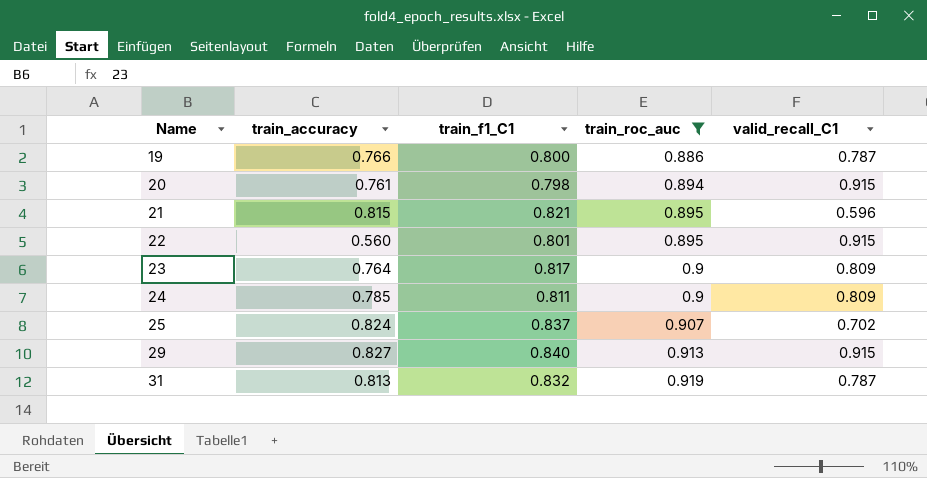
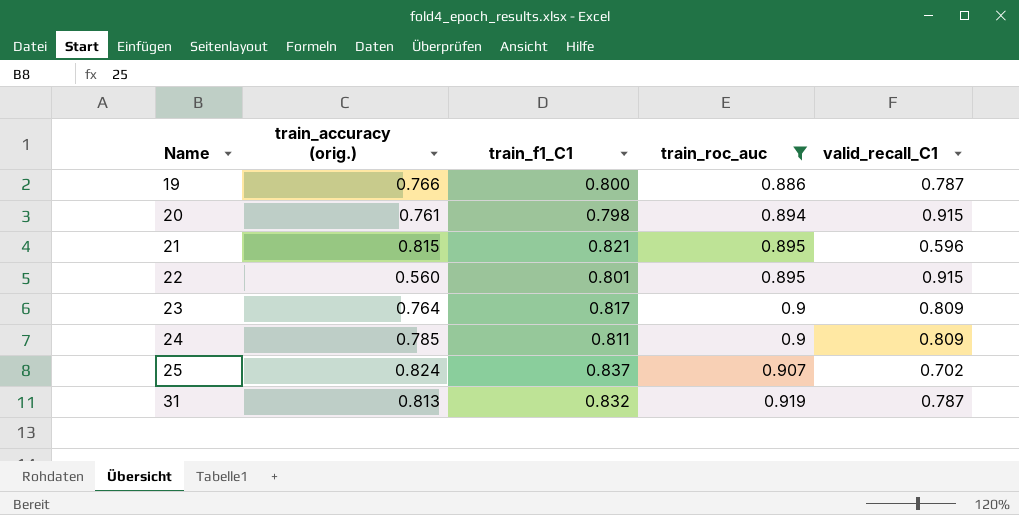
column name: train_accuracy -> train_accuracy (orig.)
row 29: 0.827 | 0.840 | 0.913 | 0.915 -> none

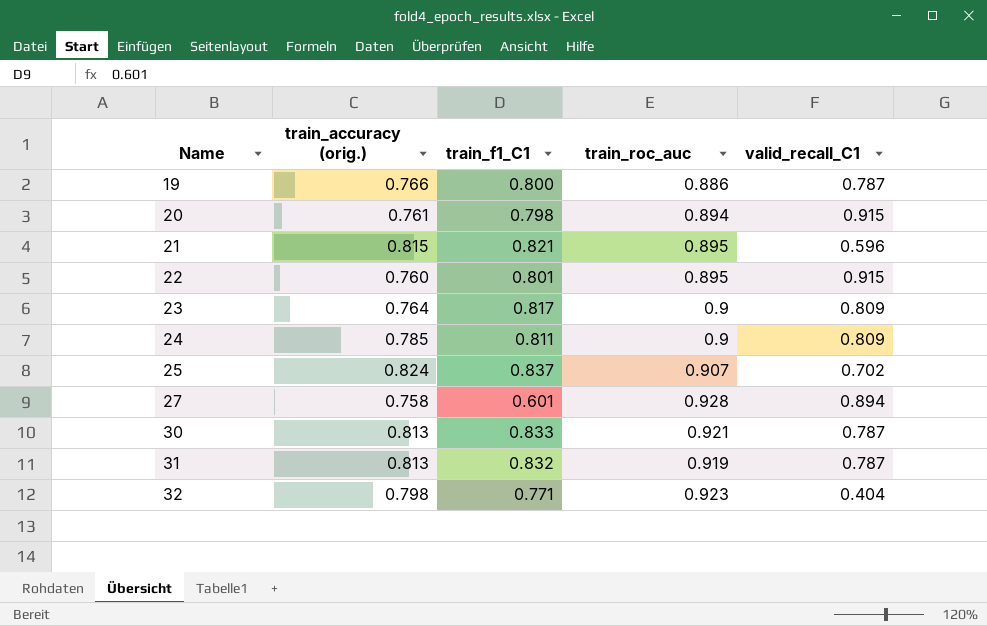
filter: train_roc_auc <= 0.919 -> none
22 | train_accuracy (orig.): 0.560 -> 0.760

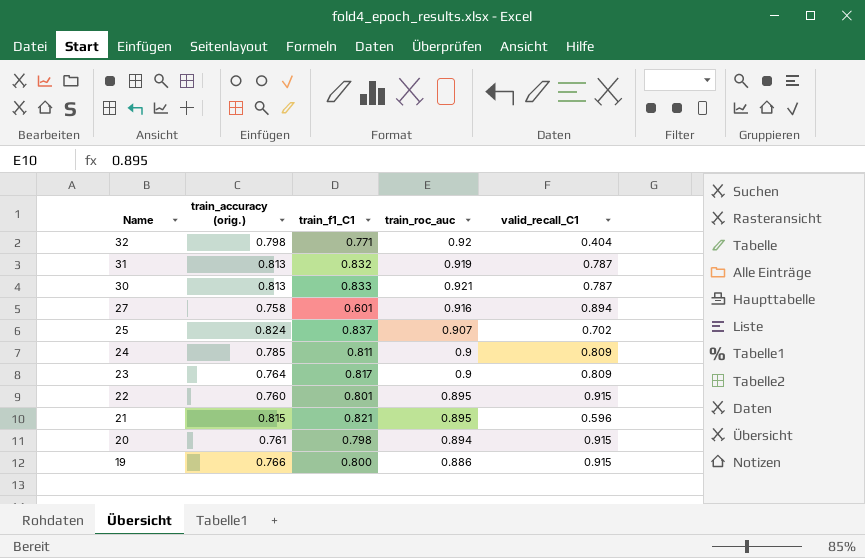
row order: Name ascending -> Name descending
32 | train_roc_auc: 0.923 -> 0.92
27 | train_roc_auc: 0.928 -> 0.916
19 | valid_recall_C1: 0.787 -> 0.915

